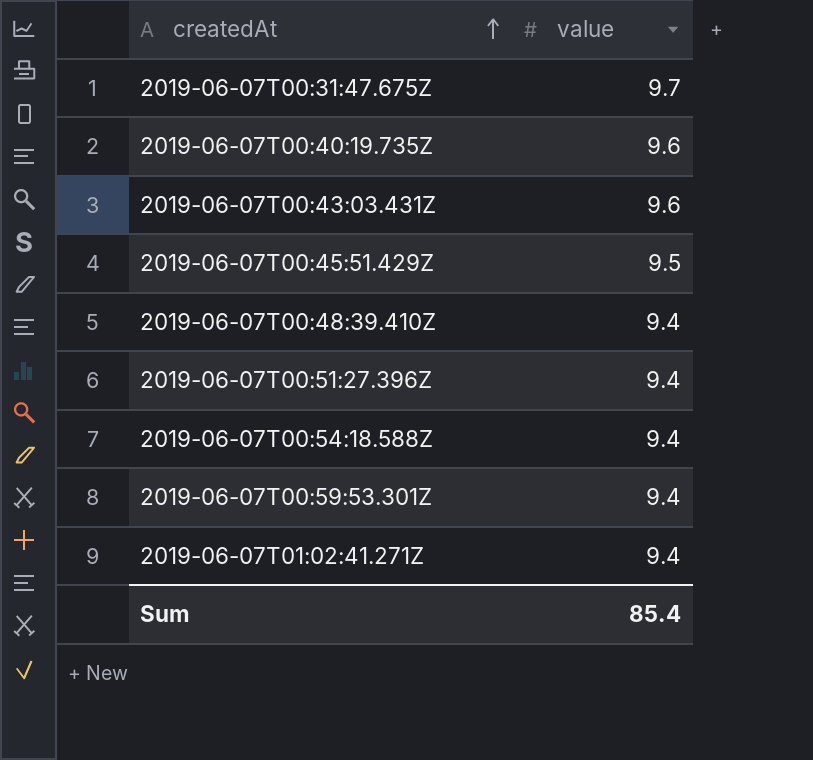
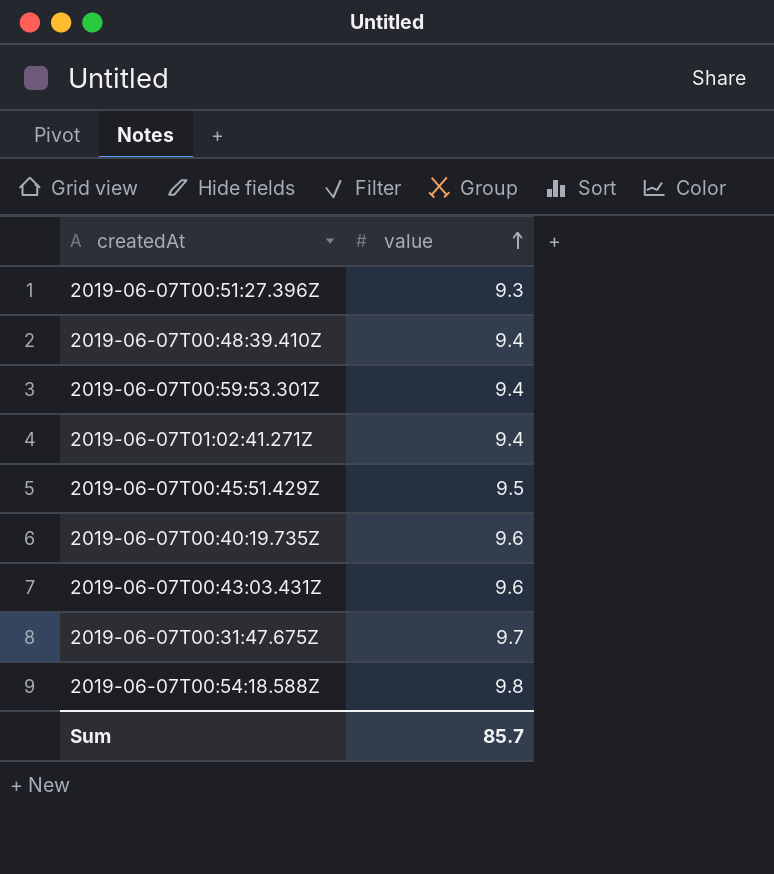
row order: createdAt ascending -> value ascending
2019-06-07T00:51:27.396Z | value: 9.4 -> 9.3
2019-06-07T00:54:18.588Z | value: 9.4 -> 9.8
Sum | value: 85.4 -> 85.7

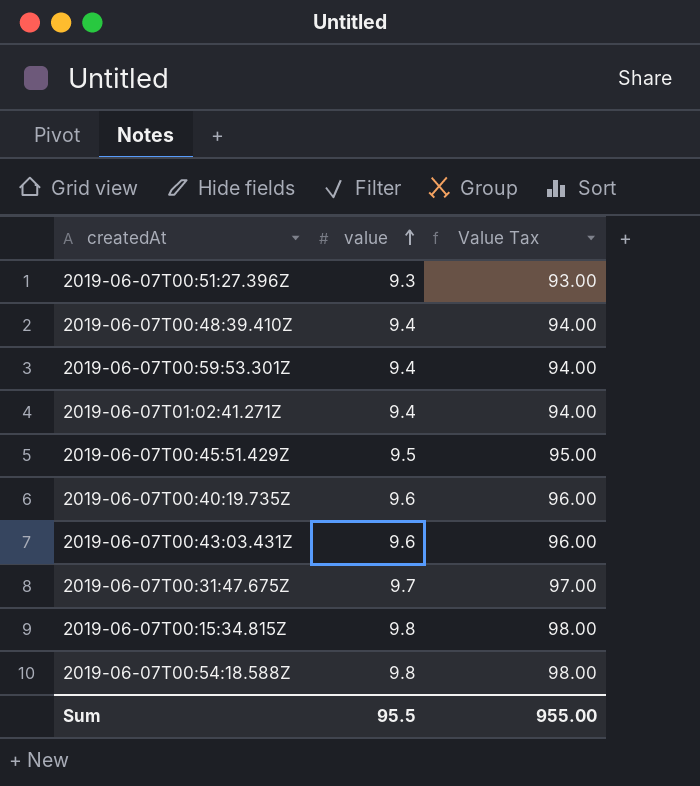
column Value Tax | formula: none -> [value] * 10
row 2019-06-07T00:15:34.815Z: none -> 9.8 | 98.00
Sum | value: 85.7 -> 95.5

